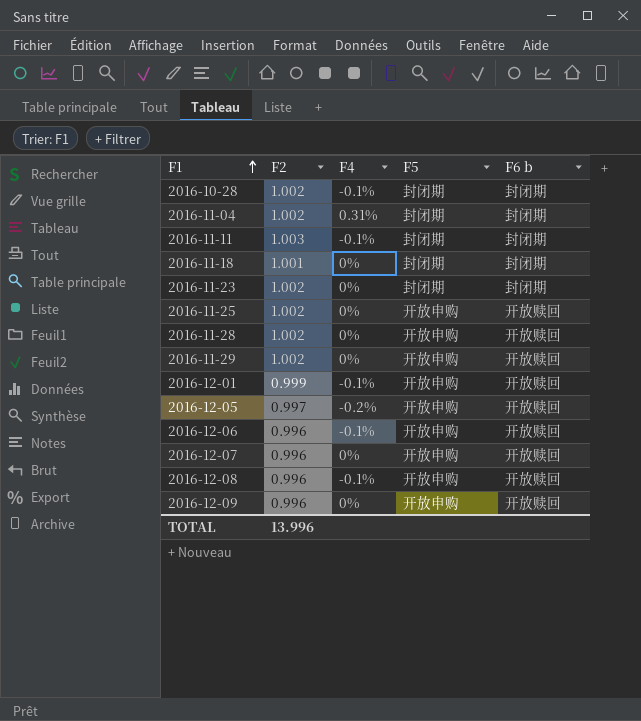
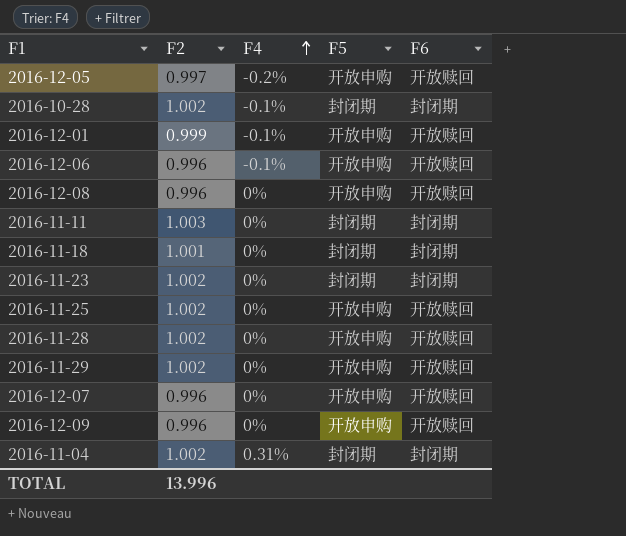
row order: F1 ascending -> F4 ascending
column name: F6 b -> F6
2016-12-08 | F4: -0.1% -> 0%
2016-11-11 | F4: -0.1% -> 0%

